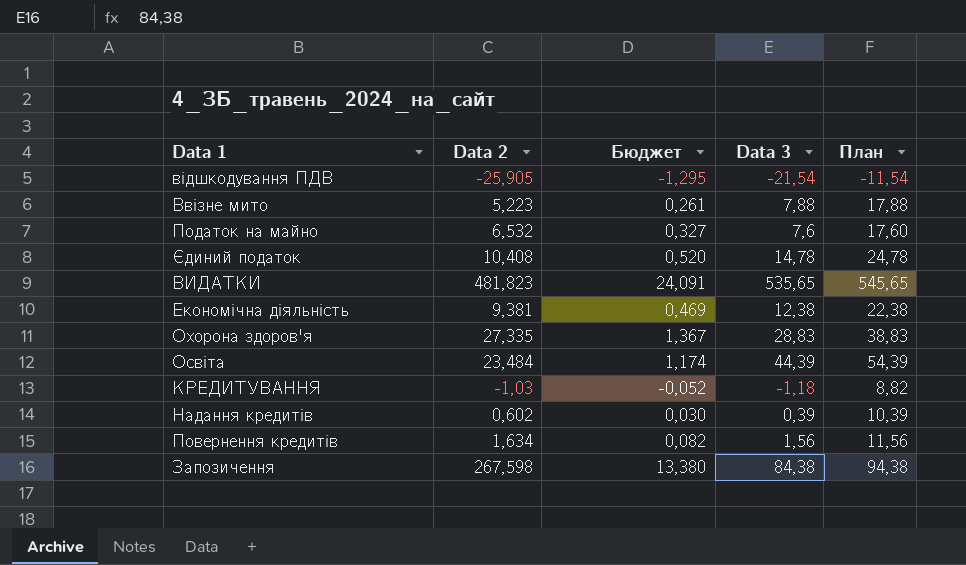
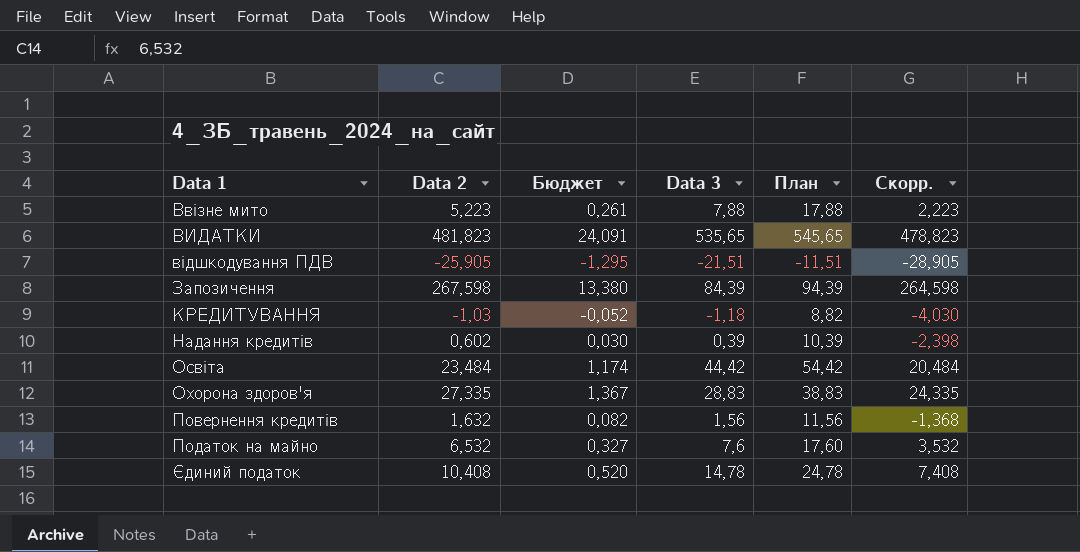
row order: none -> Data 1 ascending
column Скорр. | formula: none -> [Data 2] - 3
row Економічна діяльність: 9,381 | 0,469 | 12,38 | 22,38 -> none
відшкодування ПДВ | Data 3: -21,54 -> -21,51
відшкодування ПДВ | План: -11,54 -> -11,51
Запозичення | Data 3: 84,38 -> 84,39
Запозичення | План: 94,38 -> 94,39
Освіта | Data 3: 44,39 -> 44,42
Освіта | План: 54,39 -> 54,42
Повернення кредитів | Data 2: 1,634 -> 1,632

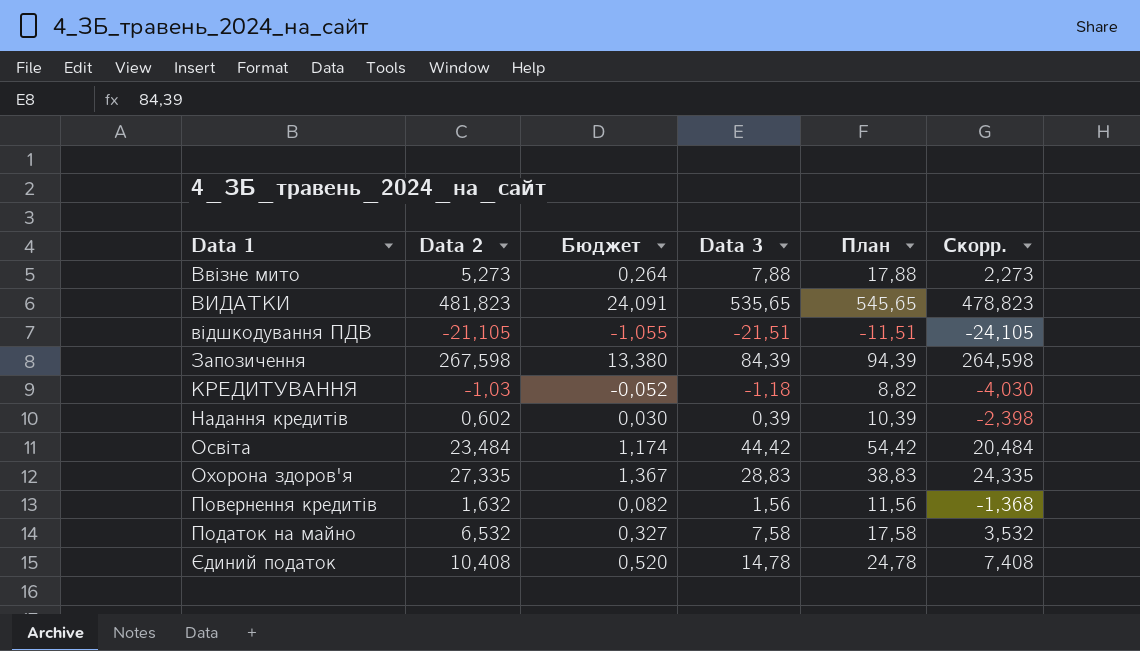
Ввізне мито | Data 2: 5,223 -> 5,273
Ввізне мито | Бюджет: 0,261 -> 0,264
Ввізне мито | Скорр.: 2,223 -> 2,273
відшкодування ПДВ | Data 2: -25,905 -> -21,105
відшкодування ПДВ | Бюджет: -1,295 -> -1,055
відшкодування ПДВ | Скорр.: -28,905 -> -24,105
Податок на майно | Data 3: 7,6 -> 7,58
Податок на майно | План: 17,60 -> 17,58

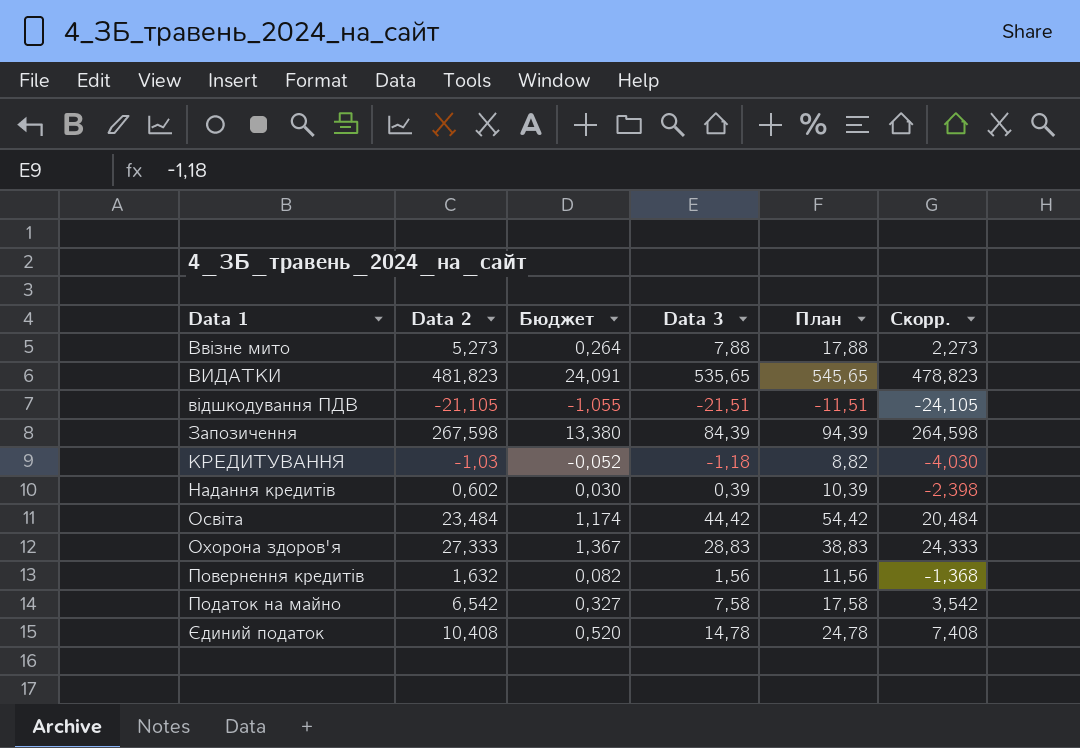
Охорона здоров'я | Data 2: 27,335 -> 27,333
Охорона здоров'я | Скорр.: 24,335 -> 24,333
Податок на майно | Data 2: 6,532 -> 6,542
Податок на майно | Скорр.: 3,532 -> 3,542

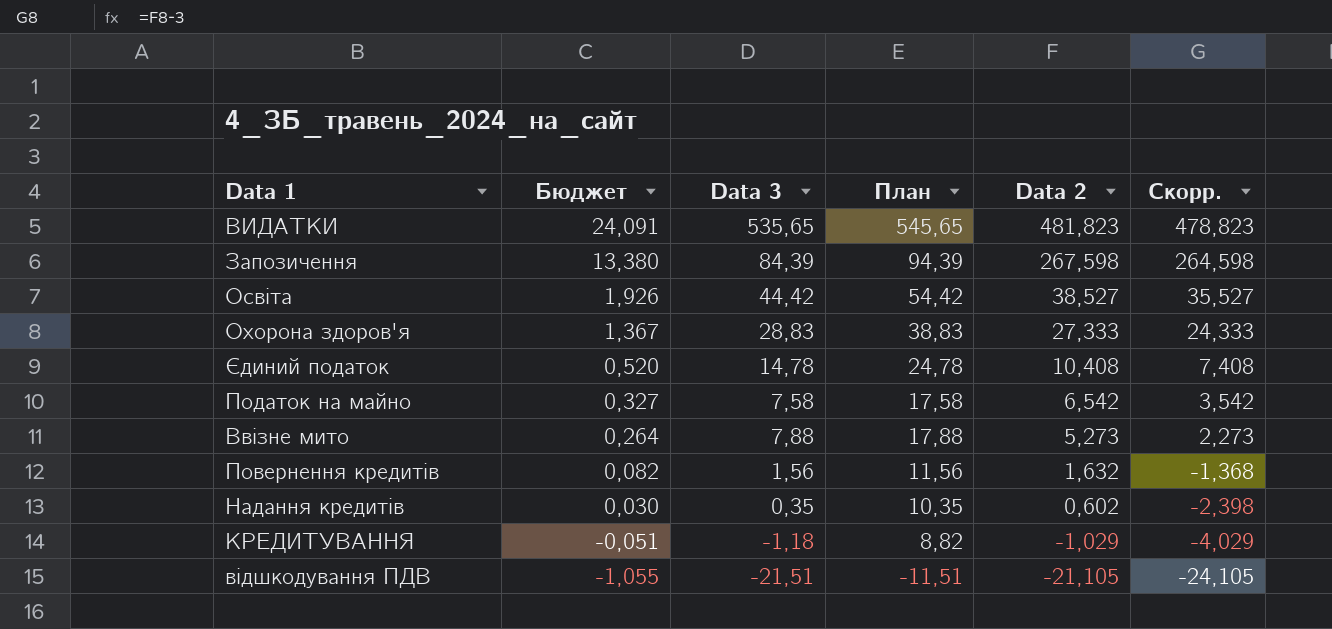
row order: Data 1 ascending -> Бюджет descending
column Data 2 | position: 2 -> 5
Освіта | Бюджет: 1,174 -> 1,926
Освіта | Data 2: 23,484 -> 38,527
Освіта | Скорр.: 20,484 -> 35,527
Надання кредитів | Data 3: 0,39 -> 0,35
Надання кредитів | План: 10,39 -> 10,35
КРЕДИТУВАННЯ | Бюджет: -0,052 -> -0,051
КРЕДИТУВАННЯ | Data 2: -1,03 -> -1,029
КРЕДИТУВАННЯ | Скорр.: -4,030 -> -4,029

